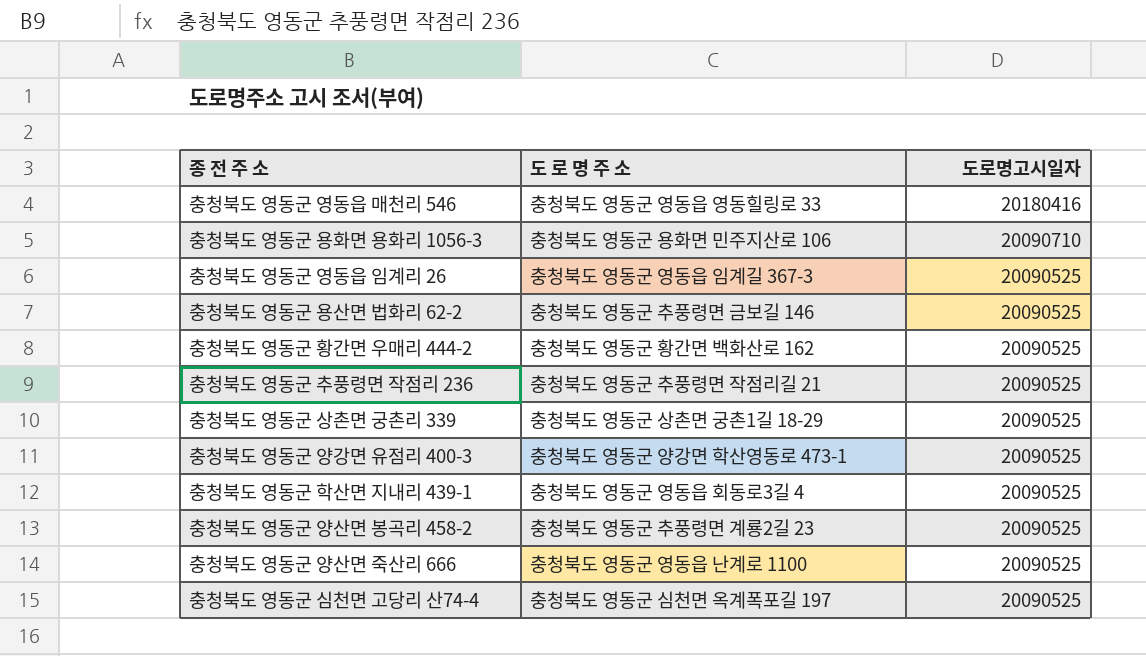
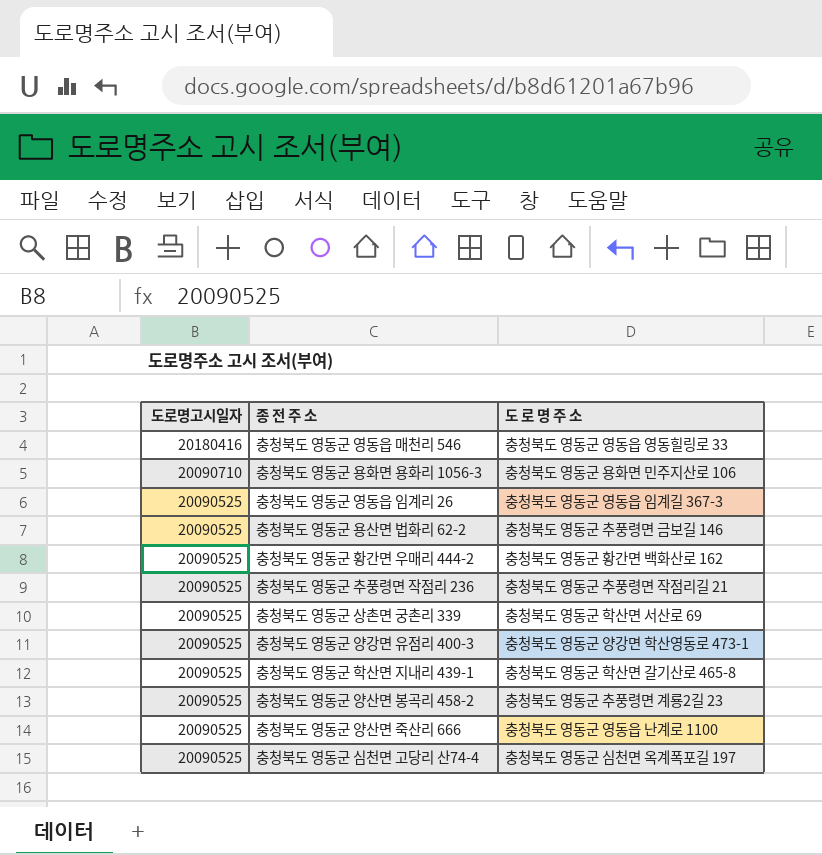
column 도로명고시일자 | position: 3 -> 1
충청북도 영동군 상촌면 궁촌리 339 | 도 로 명 주 소: 충청북도 영동군 상촌면 궁촌1길 18-29 -> 충청북도 영동군 학산면 서산로 69
충청북도 영동군 학산면 지내리 439-1 | 도 로 명 주 소: 충청북도 영동군 영동읍 회동로3길 4 -> 충청북도 영동군 학산면 갈기산로 465-8

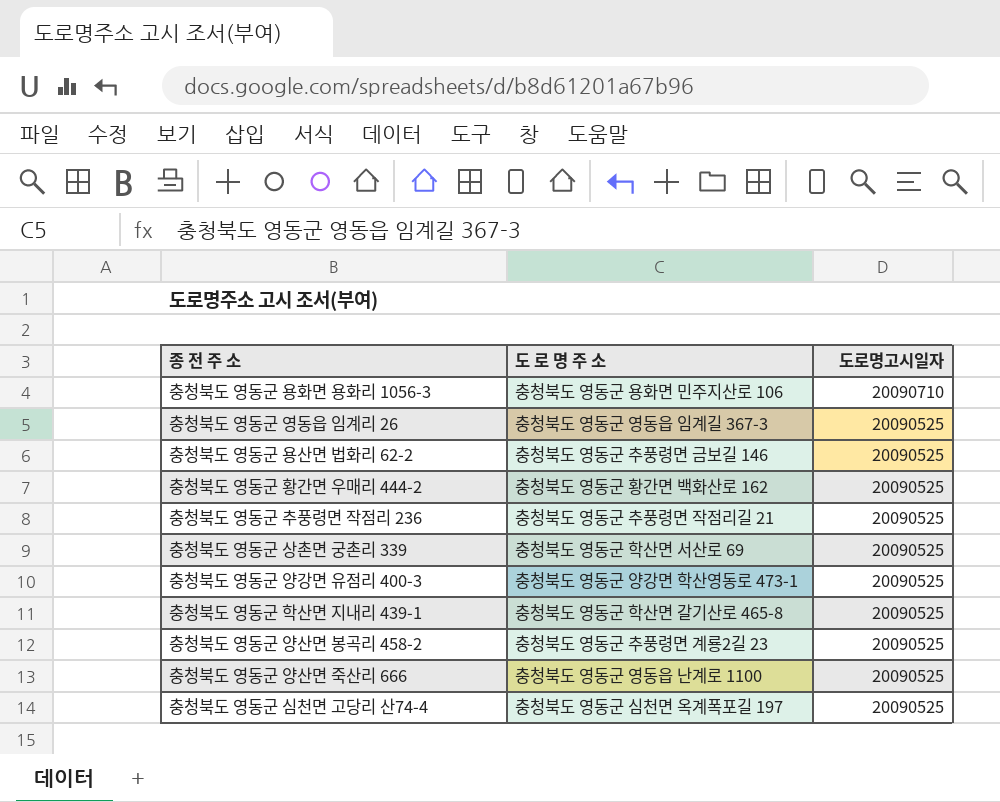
column 도로명고시일자 | position: 1 -> 3
row 충청북도 영동군 영동읍 매천리 546: 20180416 | 충청북도 영동군 영동읍 영동힐링로 33 -> none

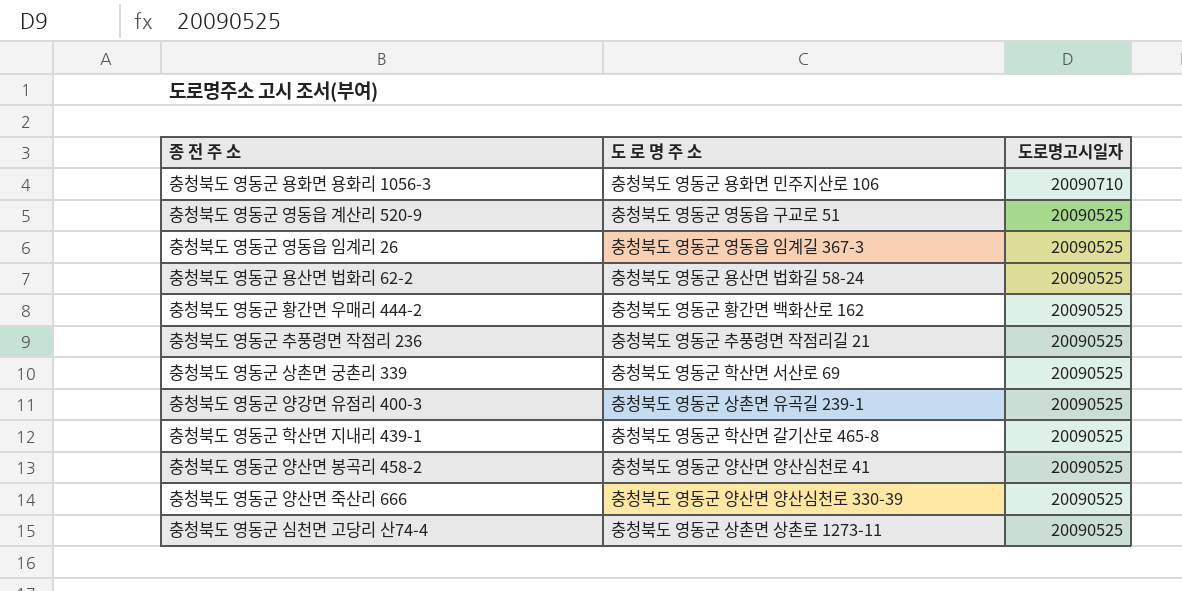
row 충청북도 영동군 영동읍 계산리 520-9: none -> 충청북도 영동군 영동읍 구교로 51 | 20090525
충청북도 영동군 용산면 법화리 62-2 | 도 로 명 주 소: 충청북도 영동군 추풍령면 금보길 146 -> 충청북도 영동군 용산면 법화길 58-24
충청북도 영동군 양강면 유점리 400-3 | 도 로 명 주 소: 충청북도 영동군 양강면 학산영동로 473-1 -> 충청북도 영동군 상촌면 유곡길 239-1
충청북도 영동군 양산면 봉곡리 458-2 | 도 로 명 주 소: 충청북도 영동군 추풍령면 계룡2길 23 -> 충청북도 영동군 양산면 양산심천로 41
충청북도 영동군 양산면 죽산리 666 | 도 로 명 주 소: 충청북도 영동군 영동읍 난계로 1100 -> 충청북도 영동군 양산면 양산심천로 330-39
충청북도 영동군 심천면 고당리 산74-4 | 도 로 명 주 소: 충청북도 영동군 심천면 옥계폭포길 197 -> 충청북도 영동군 상촌면 상촌로 1273-11

